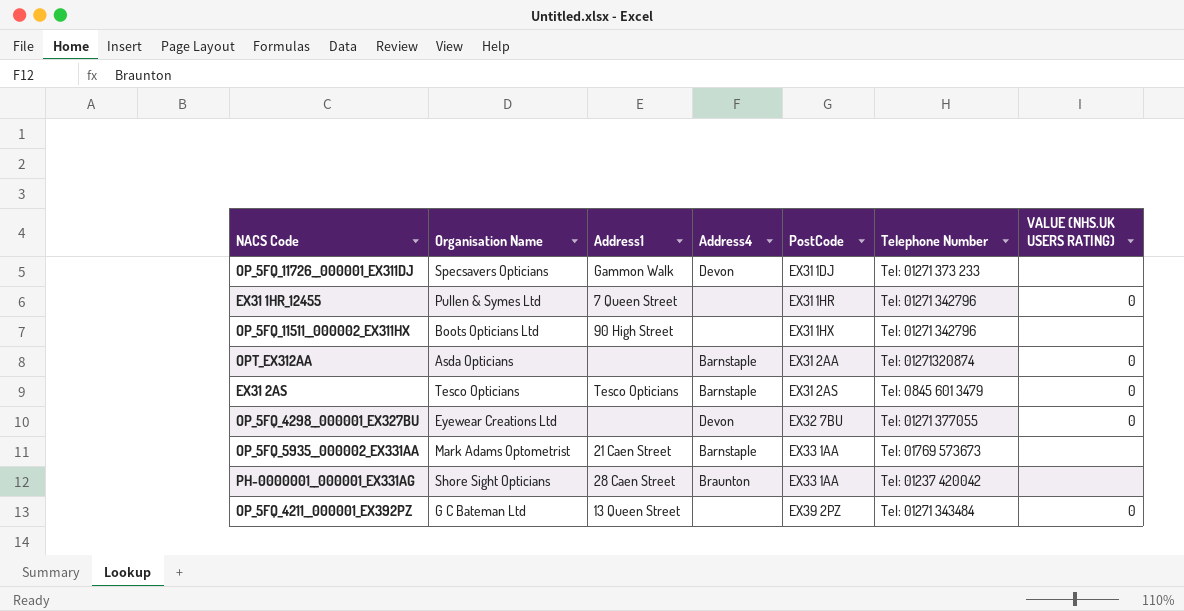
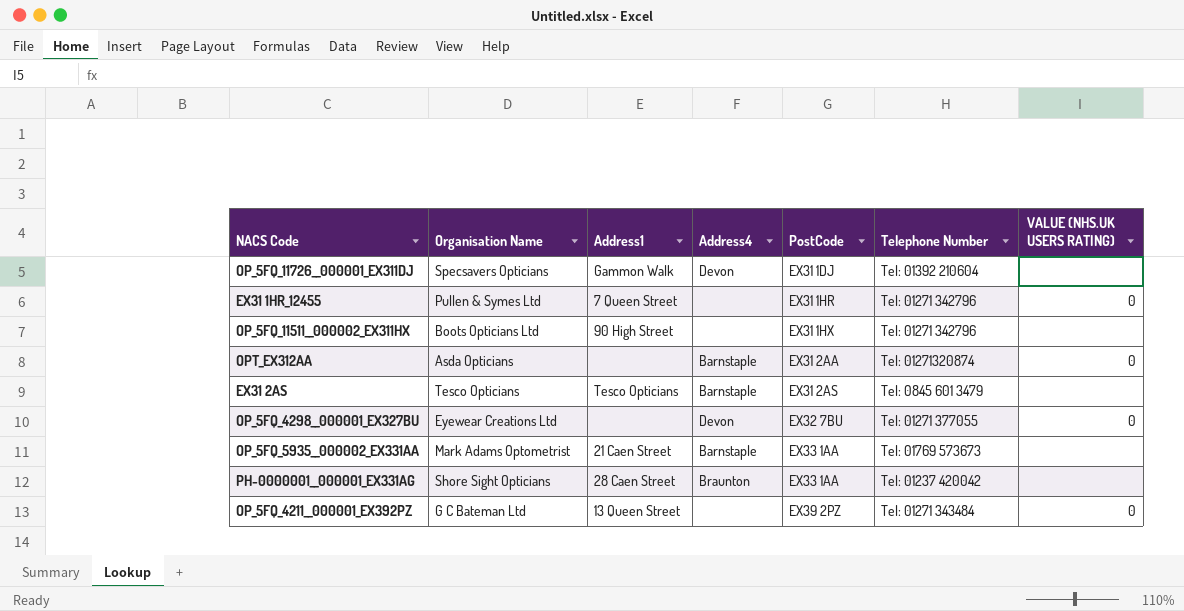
OP_5FQ_11726__000001_EX311DJ | Telephone Number: Tel: 01271 373 233 -> Tel: 01392 210604
EX31 2AS | VALUE (NHS.UK USERS RATING): 0 -> none

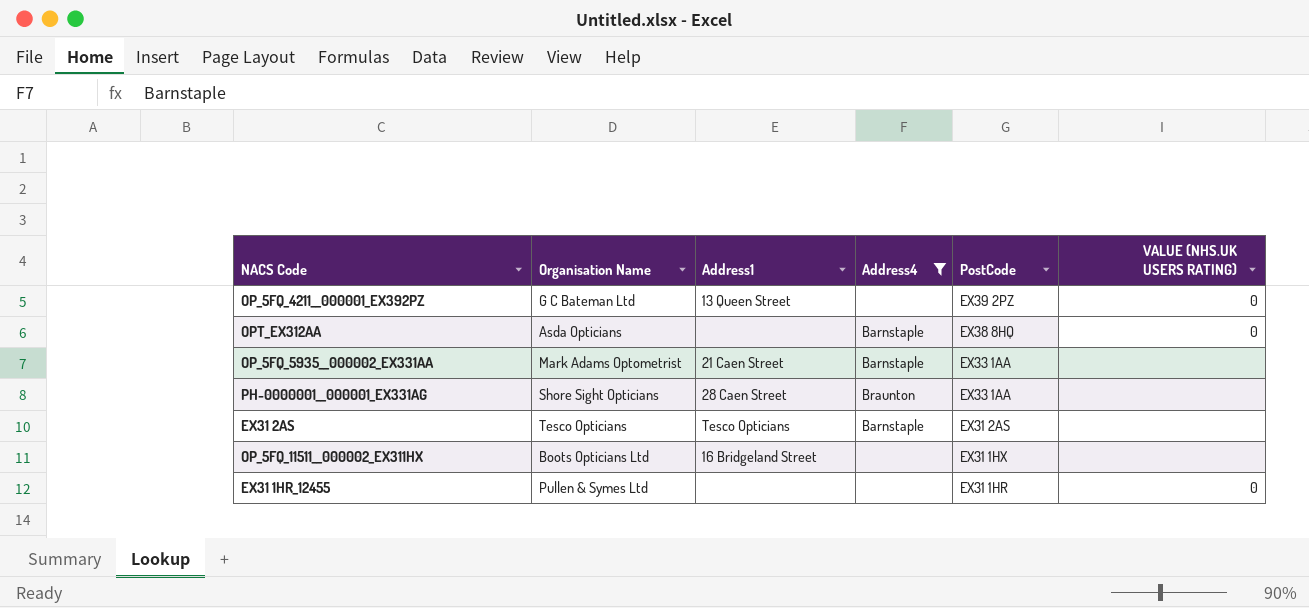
filter: none -> Address4 != Devon
row order: PostCode ascending -> PostCode descending
column Telephone Number | position: 6 -> none
OPT_EX312AA | PostCode: EX31 2AA -> EX38 8HQ
OP_5FQ_11511__000002_EX311HX | Address1: 90 High Street -> 16 Bridgeland Street
EX31 1HR_12455 | Address1: 7 Queen Street -> none

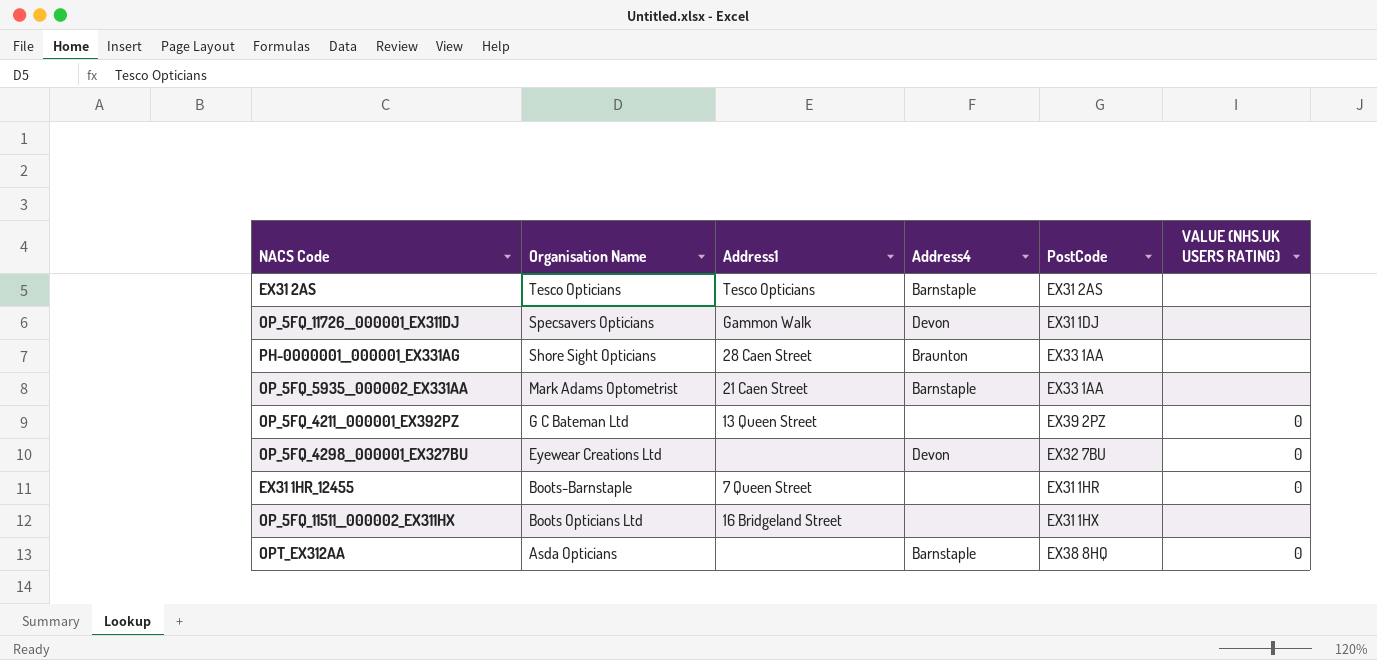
filter: Address4 != Devon -> none
row order: PostCode descending -> Organisation Name descending
EX31 1HR_12455 | Organisation Name: Pullen & Symes Ltd -> Boots-Barnstaple
EX31 1HR_12455 | Address1: none -> 7 Queen Street

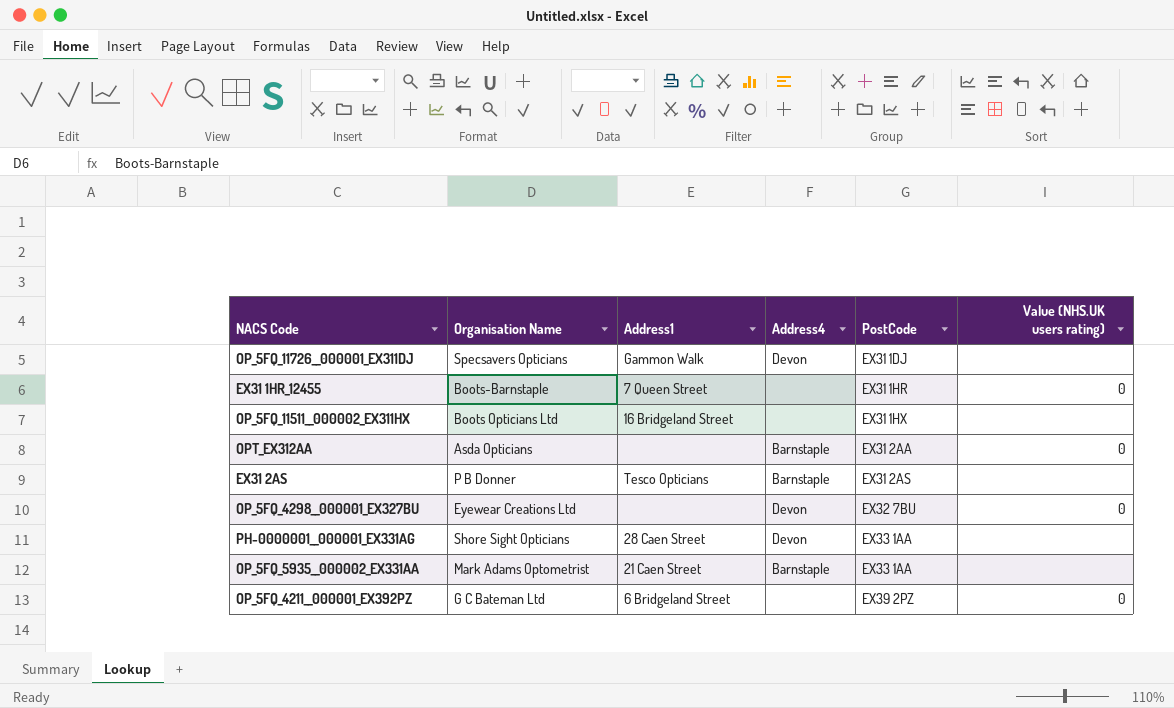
row order: Organisation Name descending -> PostCode ascending
column name: VALUE (NHS.UK USERS RATING) -> Value (NHS.UK users rating)
OPT_EX312AA | PostCode: EX38 8HQ -> EX31 2AA
EX31 2AS | Organisation Name: Tesco Opticians -> P B Donner
PH-0000001__000001_EX331AG | Address4: Braunton -> Devon
OP_5FQ_4211__000001_EX392PZ | Address1: 13 Queen Street -> 6 Bridgeland Street

